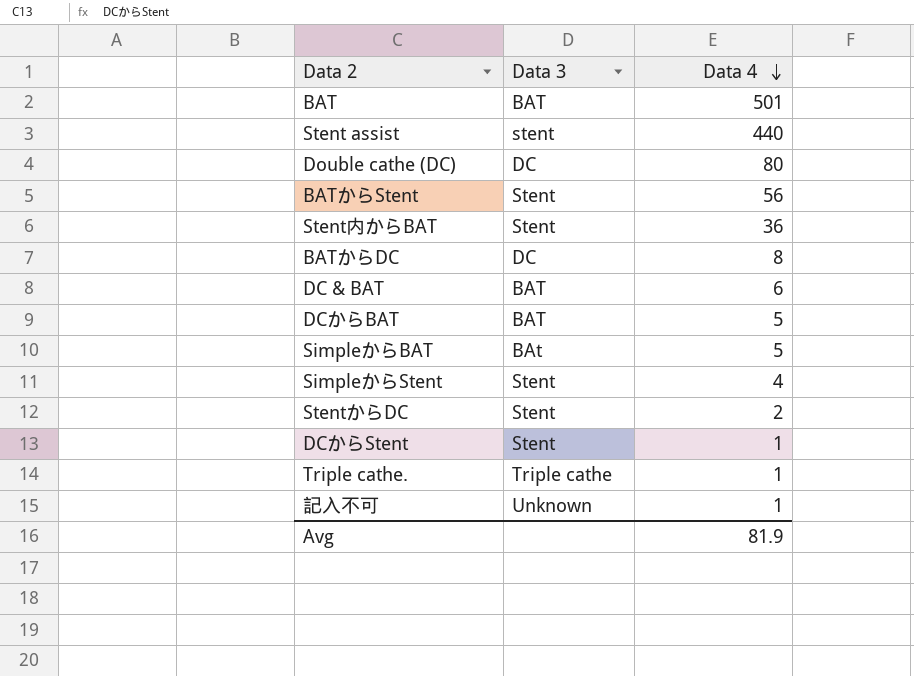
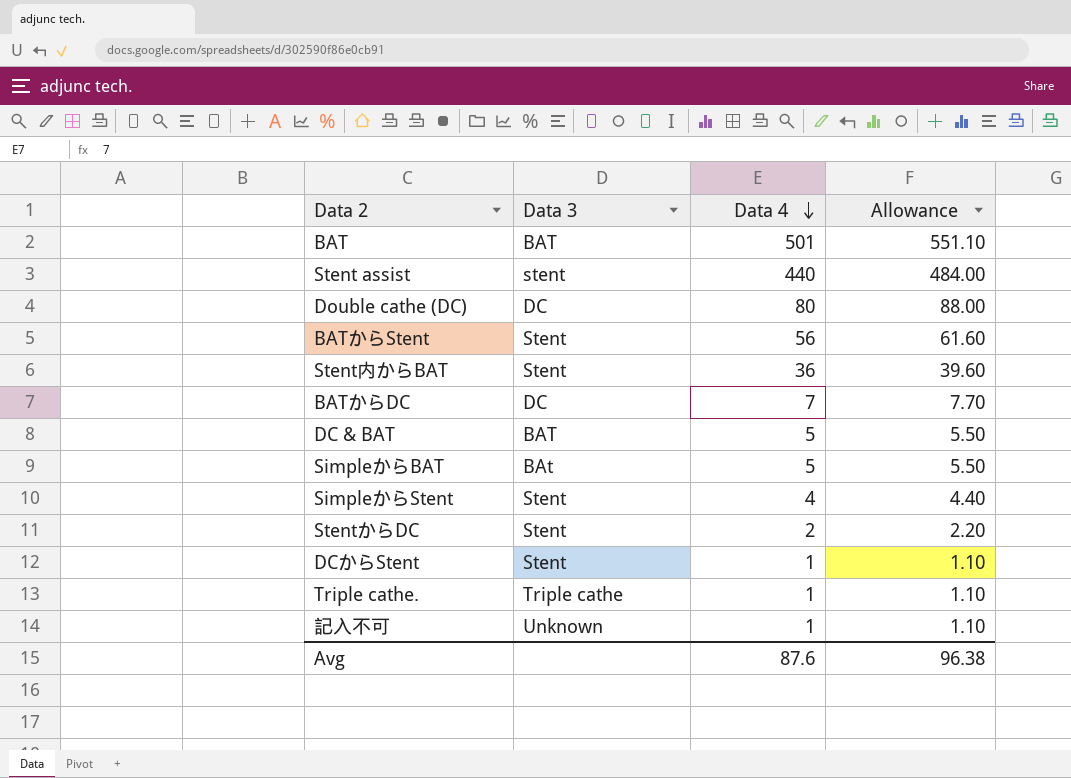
column Allowance | formula: none -> [Data 4] * 1.1
row DCからBAT: BAT | 5 -> none
BATからDC | Data 4: 8 -> 7
DC & BAT | Data 4: 6 -> 5
Avg | Data 4: 81.9 -> 87.6

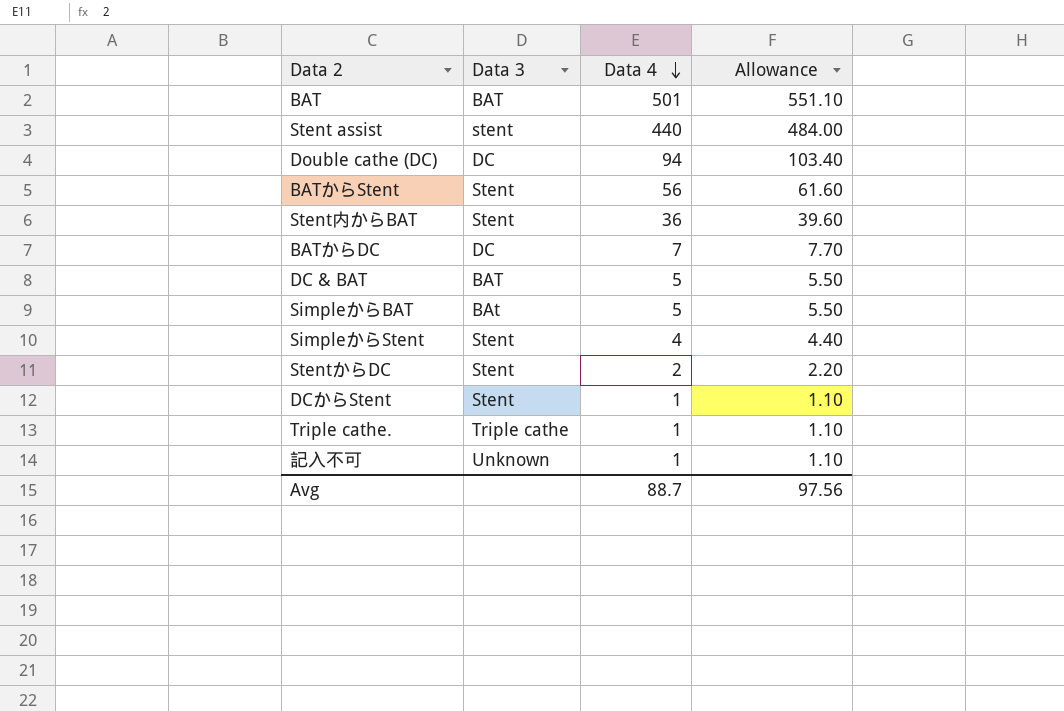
Double cathe (DC) | Data 4: 80 -> 94
Double cathe (DC) | Allowance: 88.00 -> 103.40
Avg | Data 4: 87.6 -> 88.7
Avg | Allowance: 96.38 -> 97.56

